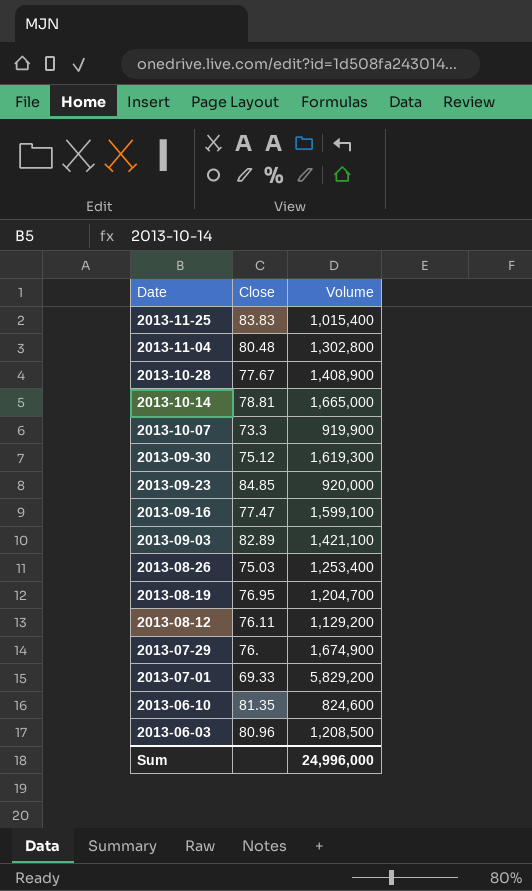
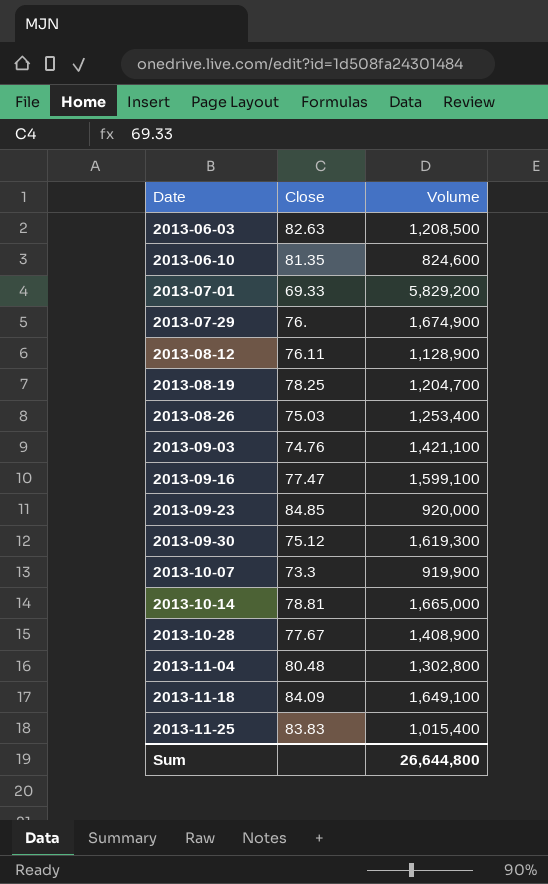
row order: Date descending -> Date ascending
2013-06-03 | Close: 80.96 -> 82.63
2013-08-12 | Volume: 1,129,200 -> 1,128,900
2013-08-19 | Close: 76.95 -> 78.25
2013-09-03 | Close: 82.89 -> 74.76
row 2013-11-18: none -> 84.09 | 1,649,100
Sum | Volume: 24,996,000 -> 26,644,800

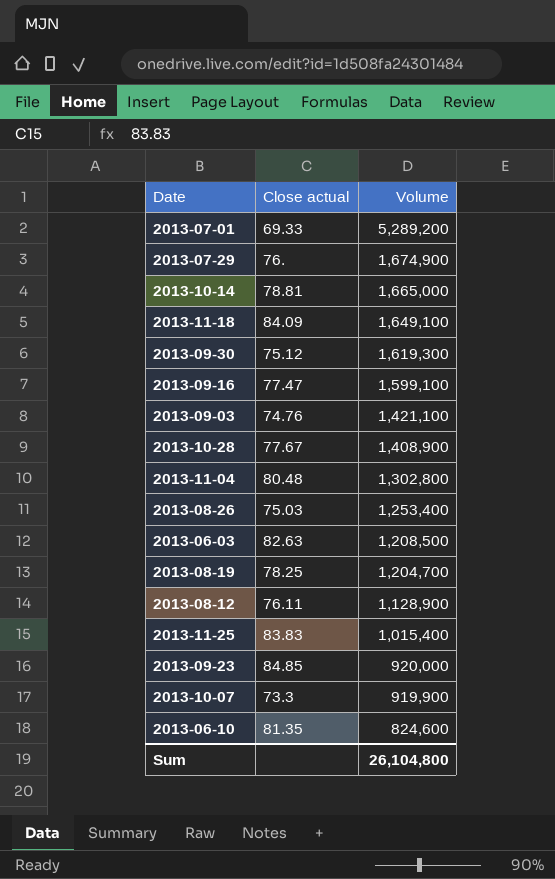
row order: Date ascending -> Volume descending
column name: Close -> Close actual
2013-07-01 | Volume: 5,829,200 -> 5,289,200
Sum | Volume: 26,644,800 -> 26,104,800

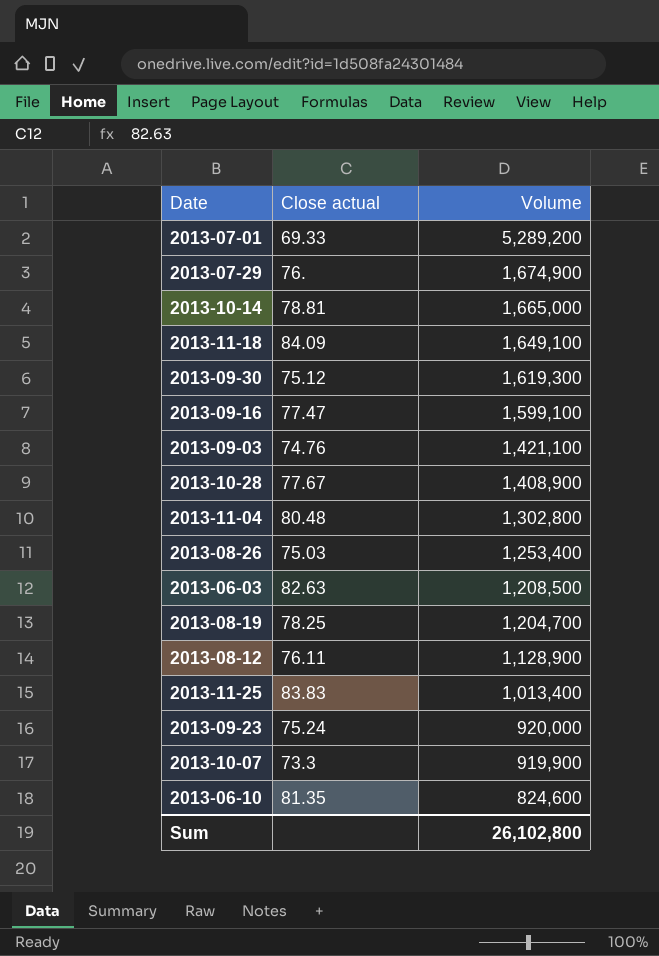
2013-11-25 | Volume: 1,015,400 -> 1,013,400
2013-09-23 | Close actual: 84.85 -> 75.24
Sum | Volume: 26,104,800 -> 26,102,800

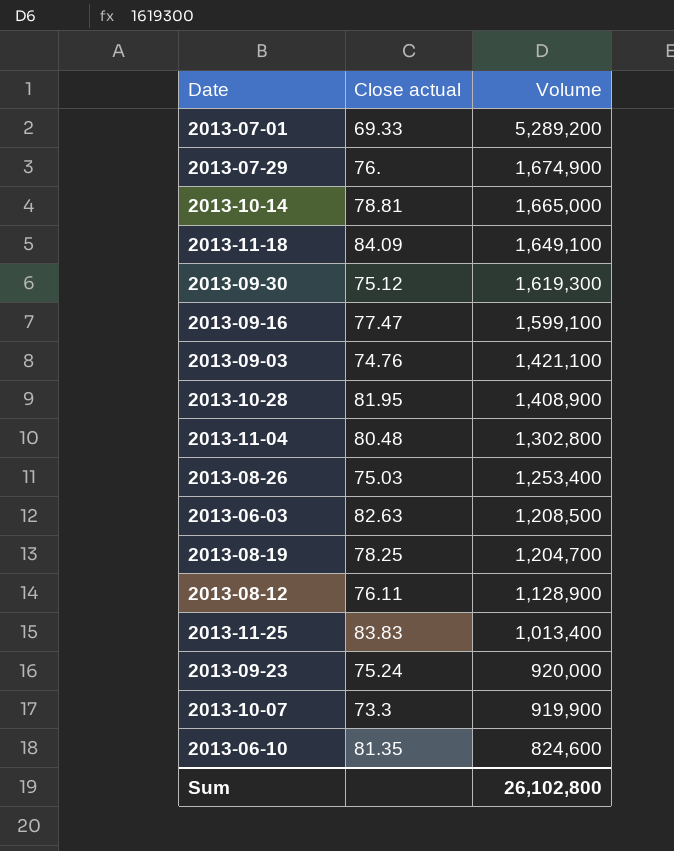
2013-10-28 | Close actual: 77.67 -> 81.95

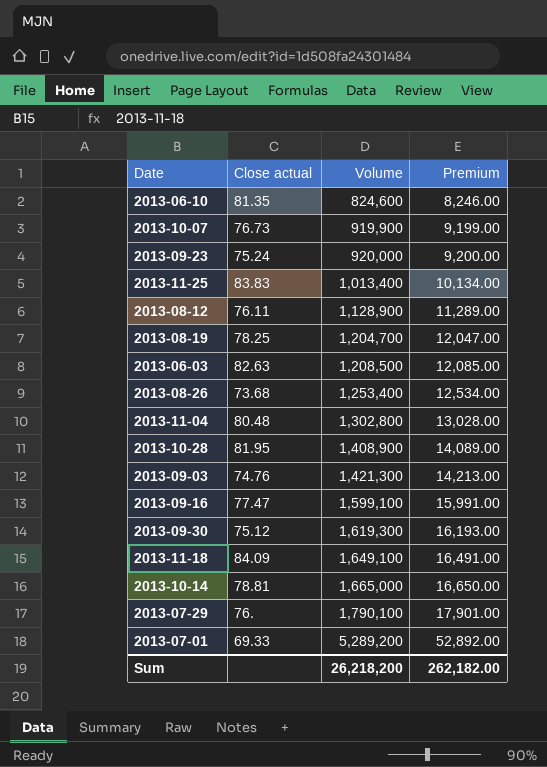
row order: Volume descending -> Volume ascending
column Premium | formula: none -> [Volume] * 0.01
2013-10-07 | Close actual: 73.3 -> 76.73
2013-08-26 | Close actual: 75.03 -> 73.68
2013-09-03 | Volume: 1,421,100 -> 1,421,300
2013-07-29 | Volume: 1,674,900 -> 1,790,100
Sum | Volume: 26,102,800 -> 26,218,200

